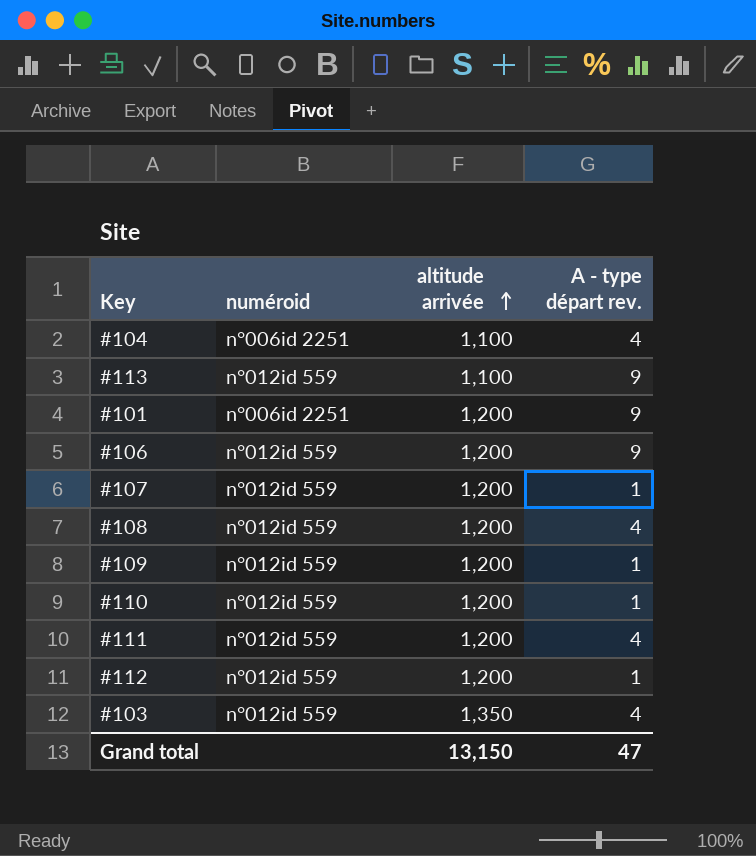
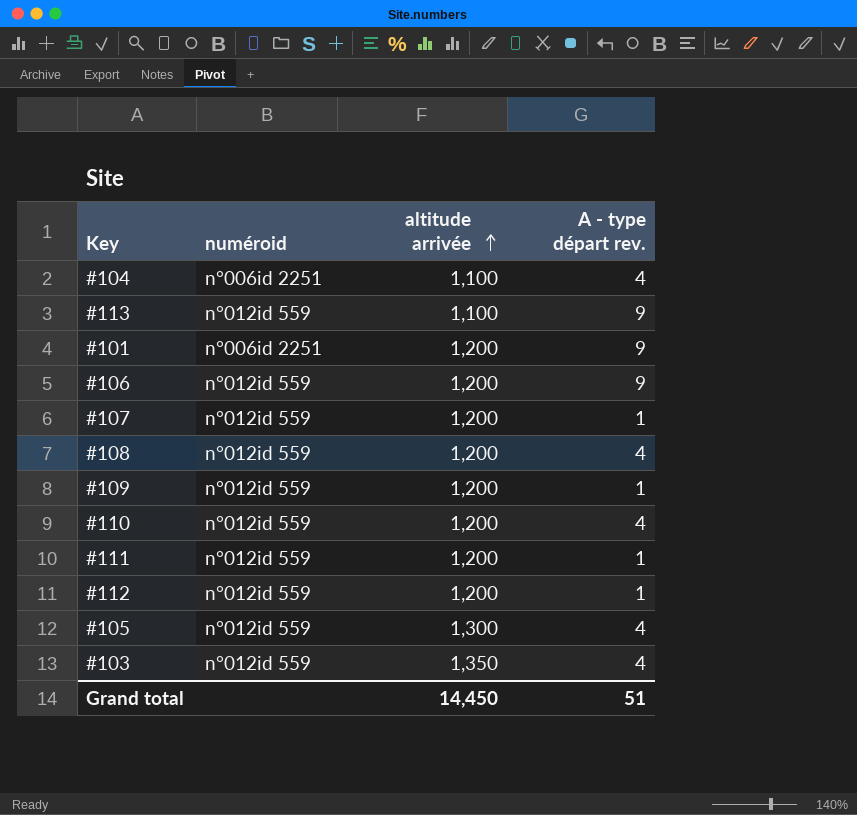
#110 | A - type départ rev.: 1 -> 4
#111 | A - type départ rev.: 4 -> 1
row #105: none -> n°012id 559 | 1,300 | 4
Grand total | altitude arrivée: 13,150 -> 14,450
Grand total | A - type départ rev.: 47 -> 51

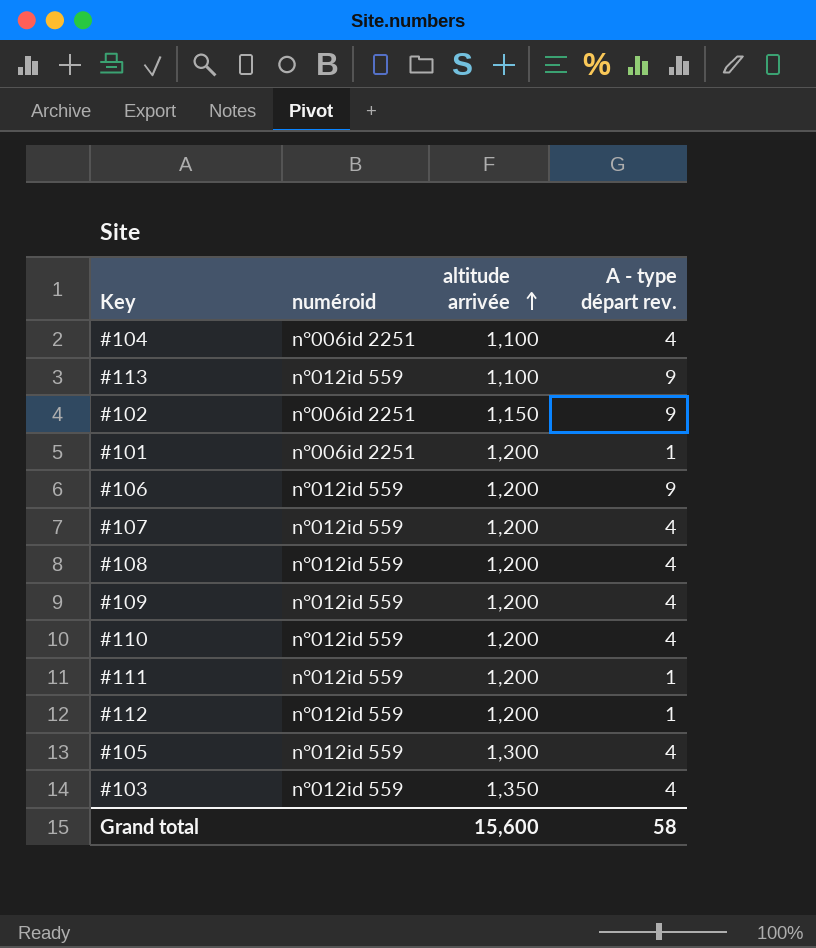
row #102: none -> n°006id 2251 | 1,150 | 9
#101 | A - type départ rev.: 9 -> 1
#107 | A - type départ rev.: 1 -> 4
#109 | A - type départ rev.: 1 -> 4
Grand total | altitude arrivée: 14,450 -> 15,600
Grand total | A - type départ rev.: 51 -> 58

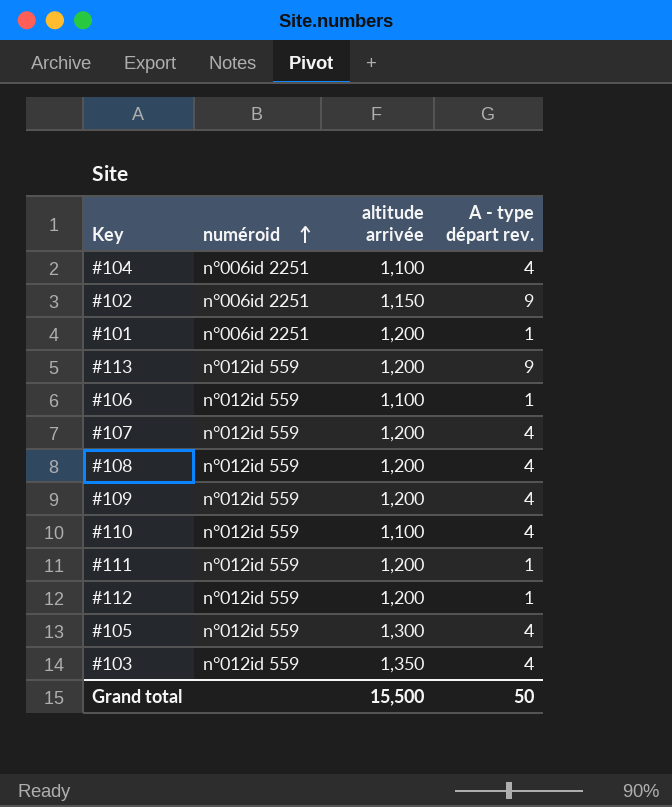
row order: altitude arrivée ascending -> numéroid ascending
#113 | altitude arrivée: 1,100 -> 1,200
#106 | altitude arrivée: 1,200 -> 1,100
#106 | A - type départ rev.: 9 -> 1
#110 | altitude arrivée: 1,200 -> 1,100
Grand total | altitude arrivée: 15,600 -> 15,500
Grand total | A - type départ rev.: 58 -> 50

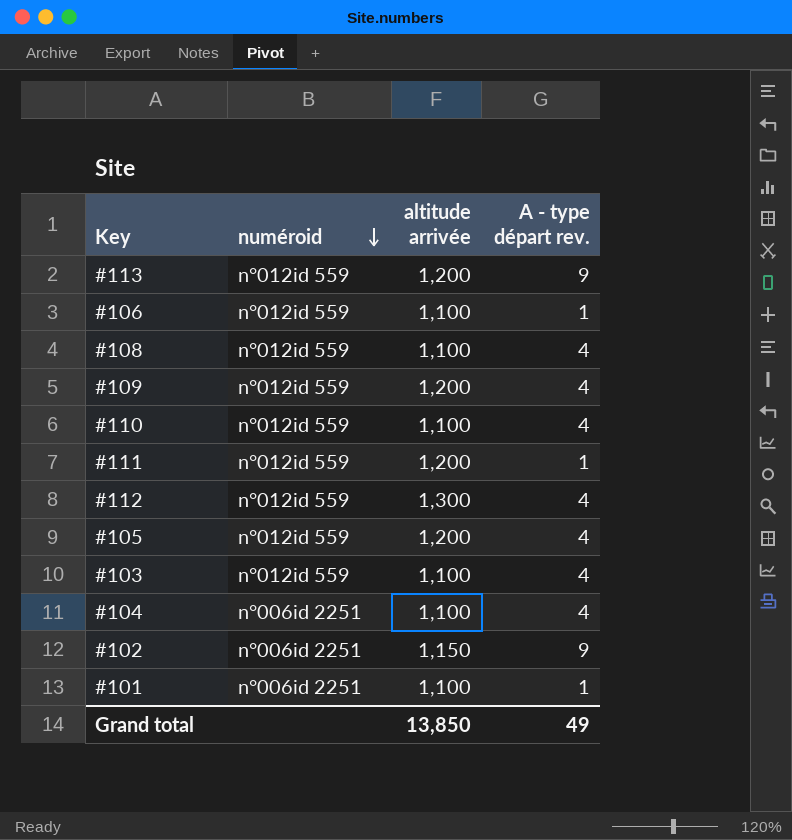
row order: numéroid ascending -> numéroid descending
row #107: n°012id 559 | 1,200 | 4 -> none
#108 | altitude arrivée: 1,200 -> 1,100
#112 | altitude arrivée: 1,200 -> 1,300
#112 | A - type départ rev.: 1 -> 4
#105 | altitude arrivée: 1,300 -> 1,200
#103 | altitude arrivée: 1,350 -> 1,100
#101 | altitude arrivée: 1,200 -> 1,100
Grand total | altitude arrivée: 15,500 -> 13,850
Grand total | A - type départ rev.: 50 -> 49

